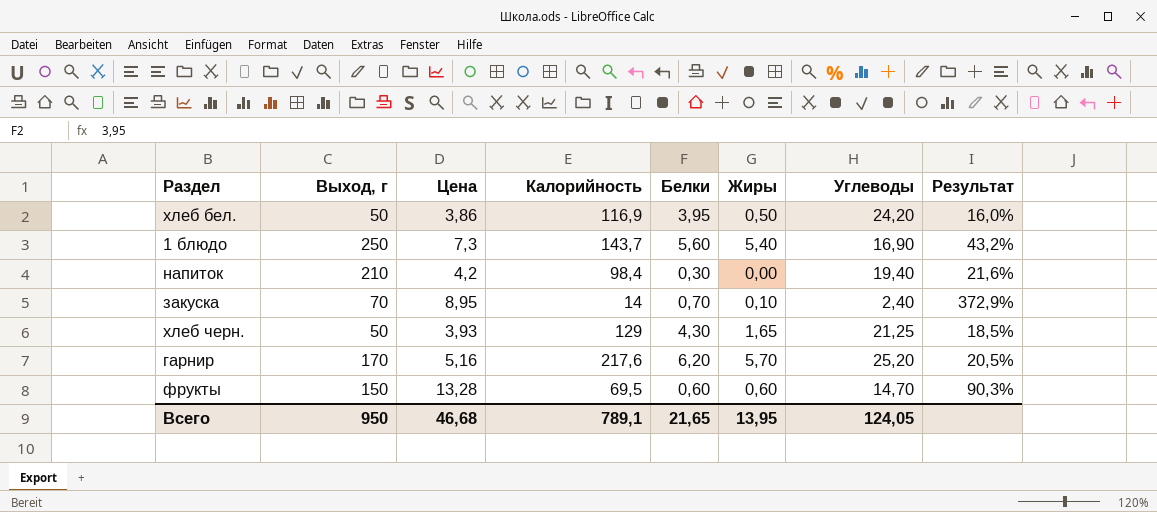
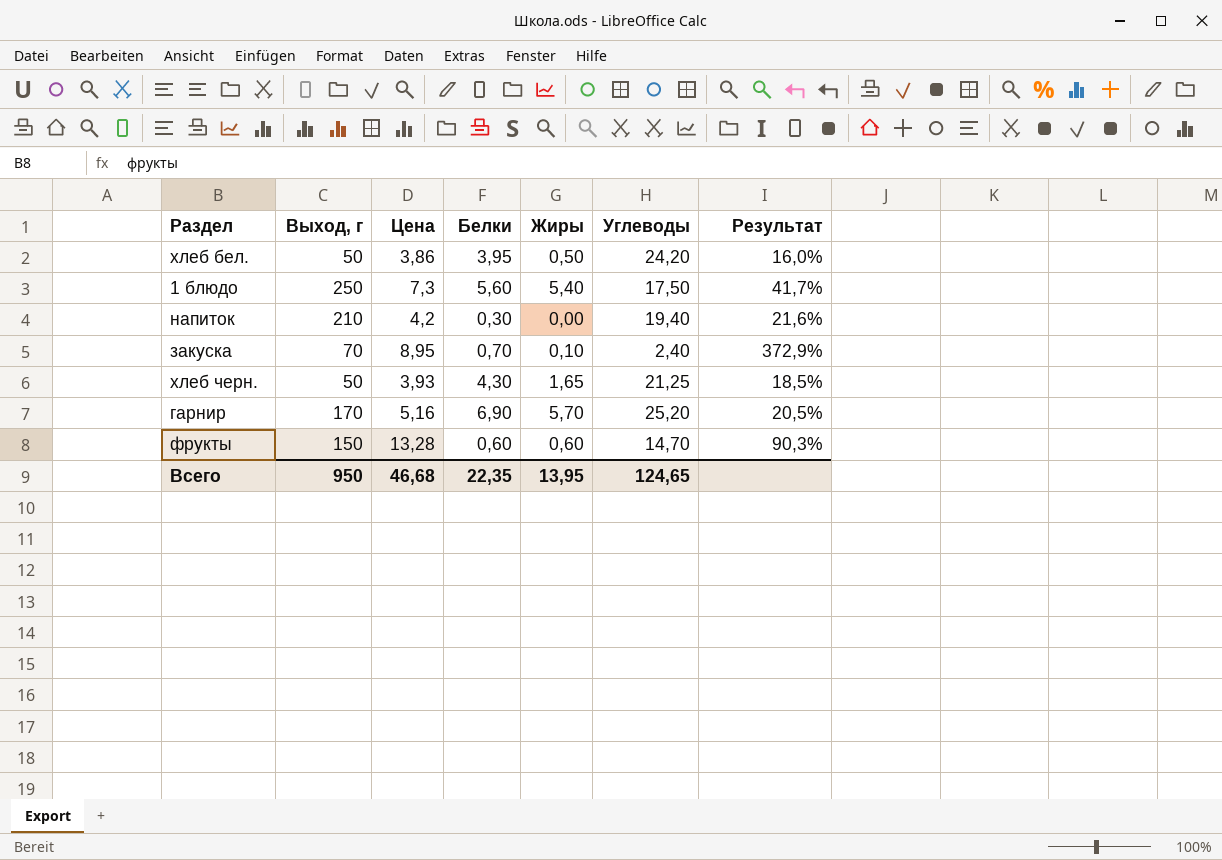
column Калорийность | position: 4 -> none
1 блюдо | Углеводы: 16,90 -> 17,50
1 блюдо | Результат: 43,2% -> 41,7%
гарнир | Белки: 6,20 -> 6,90
Всего | Белки: 21,65 -> 22,35
Всего | Углеводы: 124,05 -> 124,65

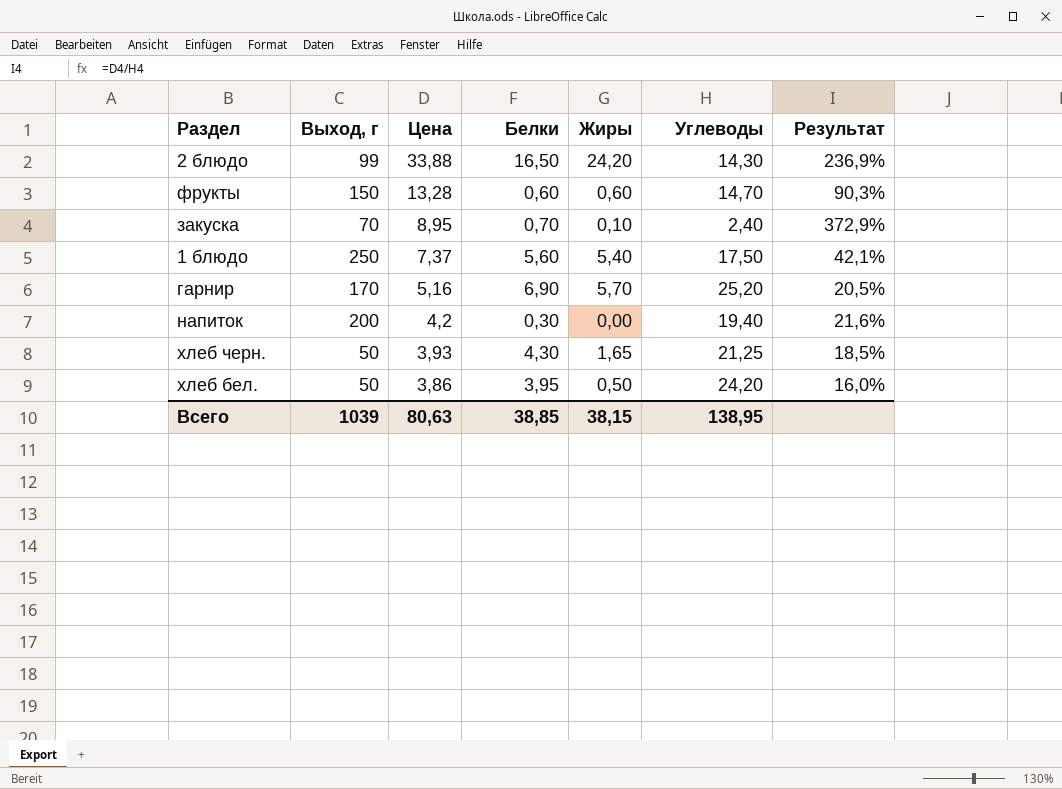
row order: none -> Цена descending
row 2 блюдо: none -> 99 | 33,88 | 16,50 | 24,20 | 14,30 | 236,9%
1 блюдо | Цена: 7,3 -> 7,37
1 блюдо | Результат: 41,7% -> 42,1%
напиток | Выход, г: 210 -> 200
Всего | Выход, г: 950 -> 1039
Всего | Цена: 46,68 -> 80,63
Всего | Белки: 22,35 -> 38,85
Всего | Жиры: 13,95 -> 38,15
Всего | Углеводы: 124,65 -> 138,95

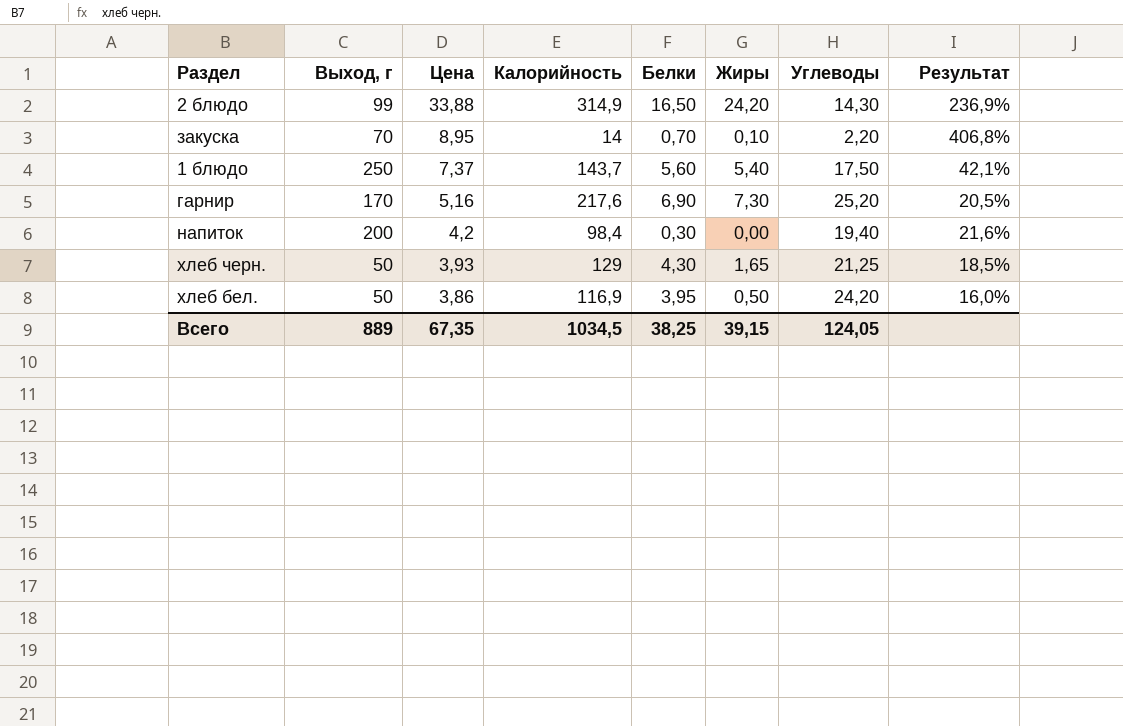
column Калорийность | position: none -> 4
row фрукты: 150 | 13,28 | 0,60 | 0,60 | 14,70 | 90,3% -> none
закуска | Углеводы: 2,40 -> 2,20
закуска | Результат: 372,9% -> 406,8%
гарнир | Жиры: 5,70 -> 7,30
Всего | Выход, г: 1039 -> 889
Всего | Цена: 80,63 -> 67,35
Всего | Белки: 38,85 -> 38,25
Всего | Жиры: 38,15 -> 39,15
Всего | Углеводы: 138,95 -> 124,05

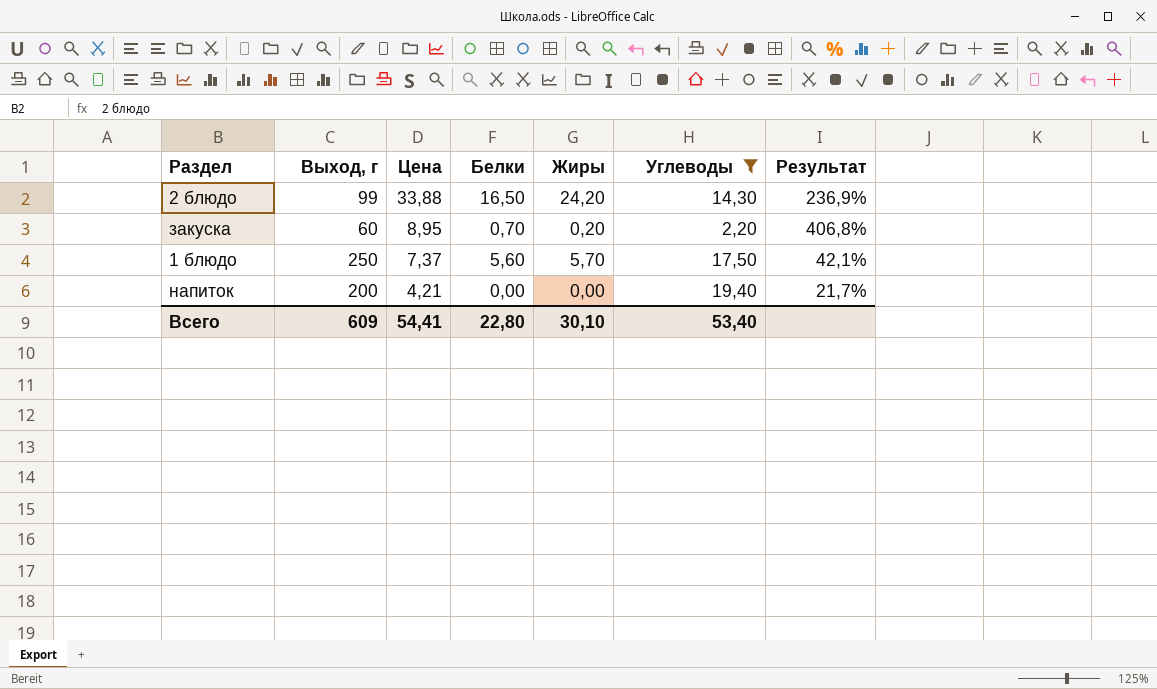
filter: none -> Углеводы <= 19,40
column Калорийность | position: 4 -> none
закуска | Выход, г: 70 -> 60
закуска | Жиры: 0,10 -> 0,20
1 блюдо | Жиры: 5,40 -> 5,70
напиток | Цена: 4,2 -> 4,21
напиток | Белки: 0,30 -> 0,00
напиток | Результат: 21,6% -> 21,7%
Всего | Выход, г: 889 -> 609
Всего | Цена: 67,35 -> 54,41
Всего | Белки: 38,25 -> 22,80
Всего | Жиры: 39,15 -> 30,10
Всего | Углеводы: 124,05 -> 53,40

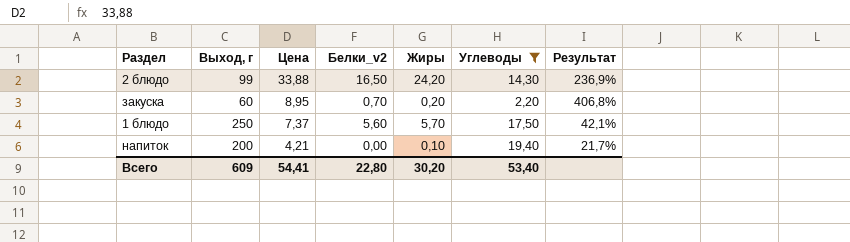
column name: Белки -> Белки_v2
напиток | Жиры: 0,00 -> 0,10
Всего | Жиры: 30,10 -> 30,20

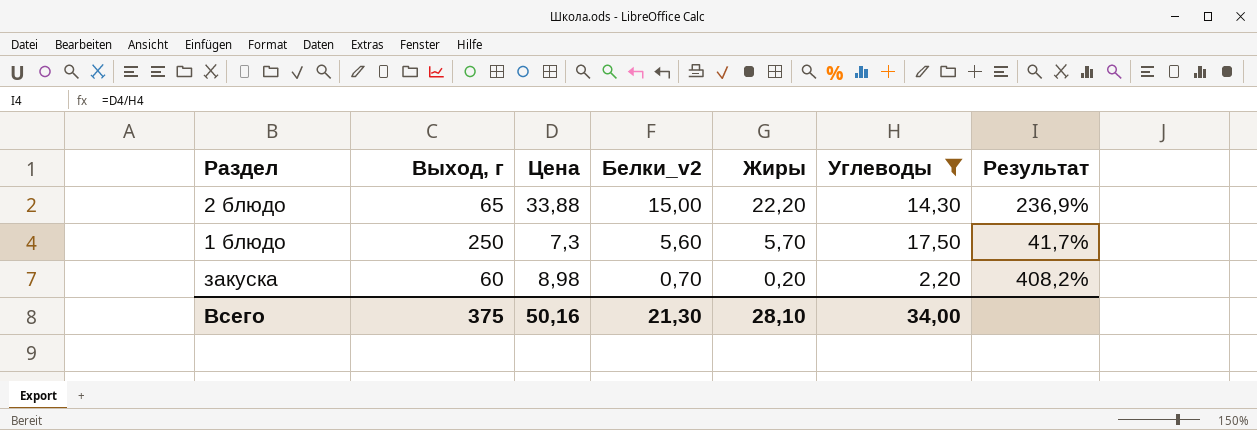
row order: Цена descending -> Белки_v2 descending
row напиток: 200 | 4,21 | 0,00 | 0,10 | 19,40 | 21,7% -> none
2 блюдо | Выход, г: 99 -> 65
2 блюдо | Белки_v2: 16,50 -> 15,00
2 блюдо | Жиры: 24,20 -> 22,20
1 блюдо | Цена: 7,37 -> 7,3
1 блюдо | Результат: 42,1% -> 41,7%
закуска | Цена: 8,95 -> 8,98
закуска | Результат: 406,8% -> 408,2%
Всего | Выход, г: 609 -> 375
Всего | Цена: 54,41 -> 50,16
Всего | Белки_v2: 22,80 -> 21,30
Всего | Жиры: 30,20 -> 28,10
Всего | Углеводы: 53,40 -> 34,00

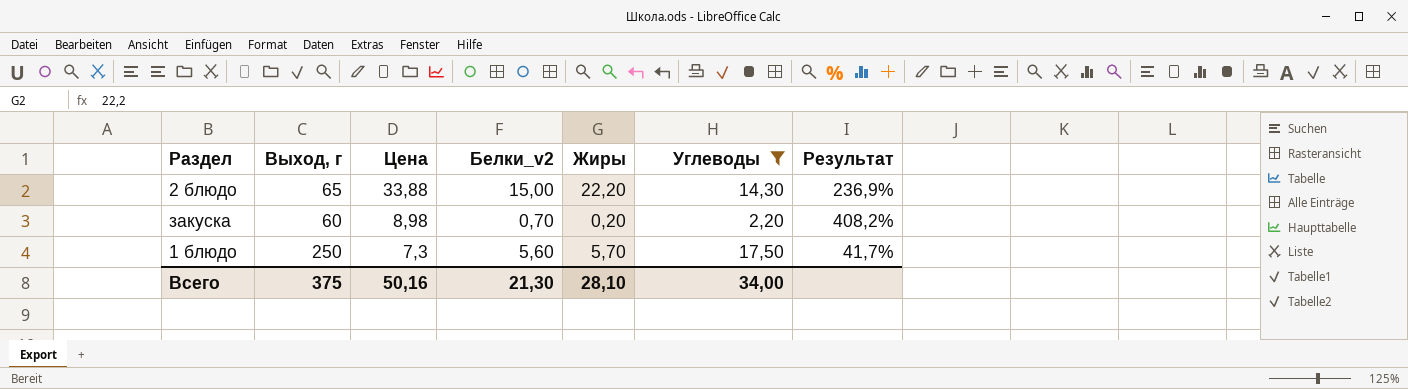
row order: Белки_v2 descending -> Цена descending

